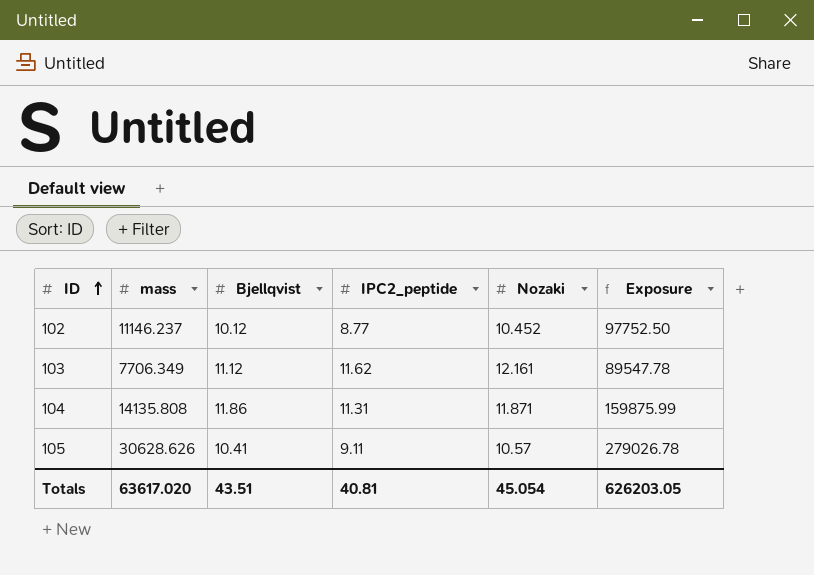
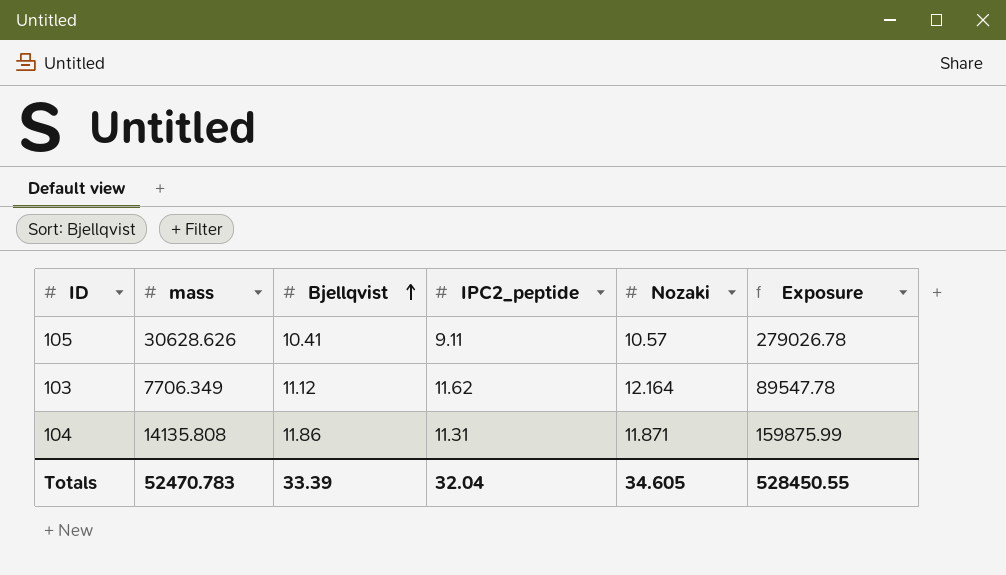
row order: ID ascending -> Bjellqvist ascending
row 102: 11146.237 | 10.12 | 8.77 | 10.452 | 97752.50 -> none
103 | Nozaki: 12.161 -> 12.164
Totals | mass: 63617.020 -> 52470.783
Totals | Bjellqvist: 43.51 -> 33.39
Totals | IPC2_peptide: 40.81 -> 32.04
Totals | Nozaki: 45.054 -> 34.605
Totals | Exposure: 626203.05 -> 528450.55

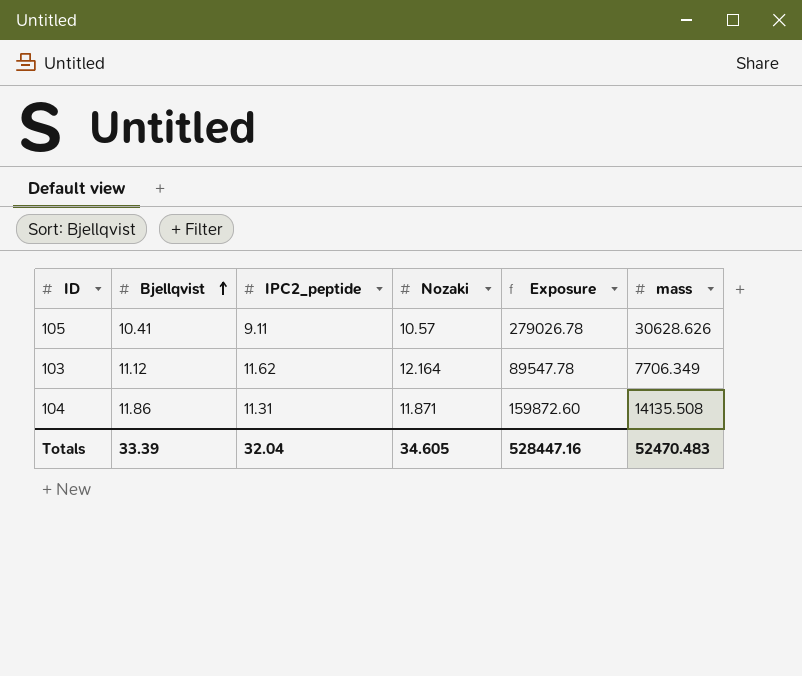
column mass | position: 2 -> 6
104 | Exposure: 159875.99 -> 159872.60
104 | mass: 14135.808 -> 14135.508
Totals | Exposure: 528450.55 -> 528447.16
Totals | mass: 52470.783 -> 52470.483

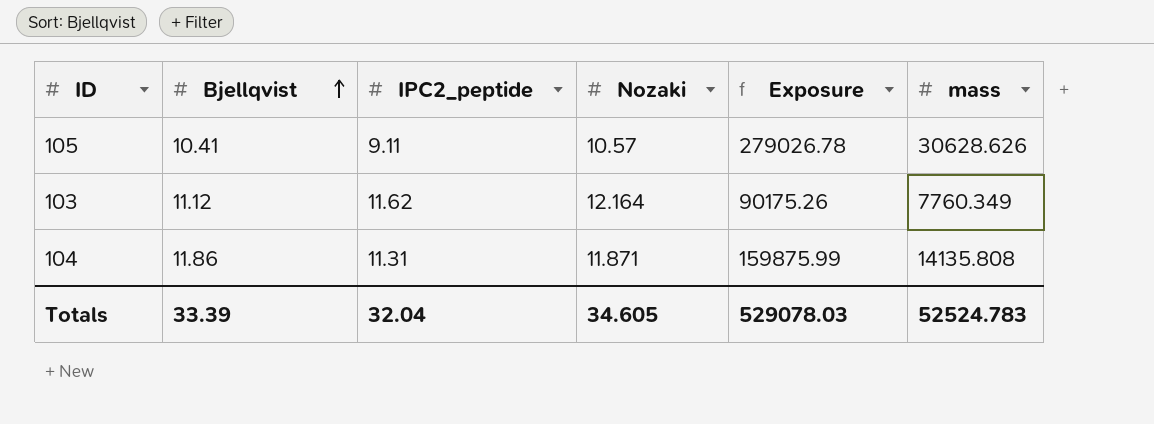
103 | Exposure: 89547.78 -> 90175.26
103 | mass: 7706.349 -> 7760.349
104 | Exposure: 159872.60 -> 159875.99
104 | mass: 14135.508 -> 14135.808
Totals | Exposure: 528447.16 -> 529078.03
Totals | mass: 52470.483 -> 52524.783

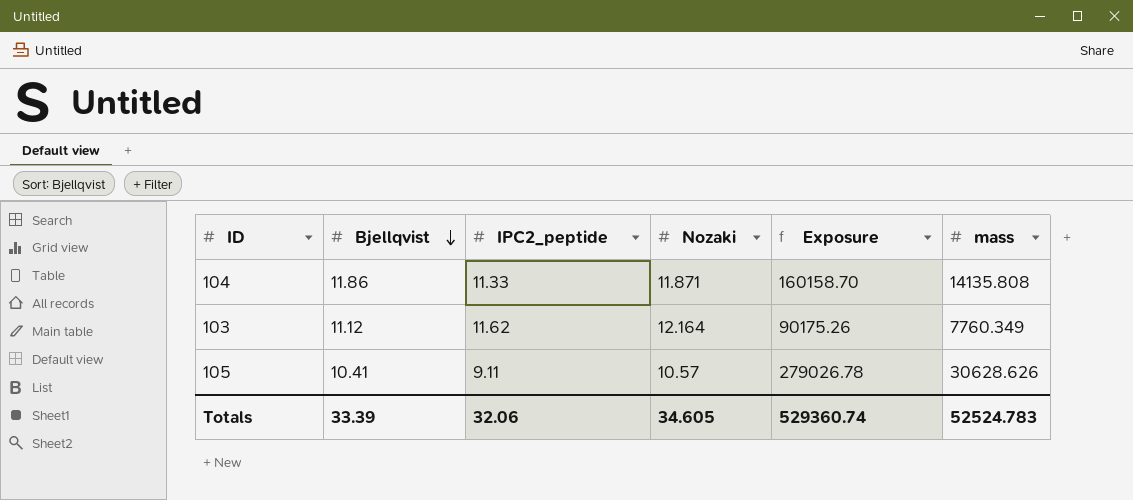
row order: Bjellqvist ascending -> Bjellqvist descending
104 | IPC2_peptide: 11.31 -> 11.33
104 | Exposure: 159875.99 -> 160158.70
Totals | IPC2_peptide: 32.04 -> 32.06
Totals | Exposure: 529078.03 -> 529360.74

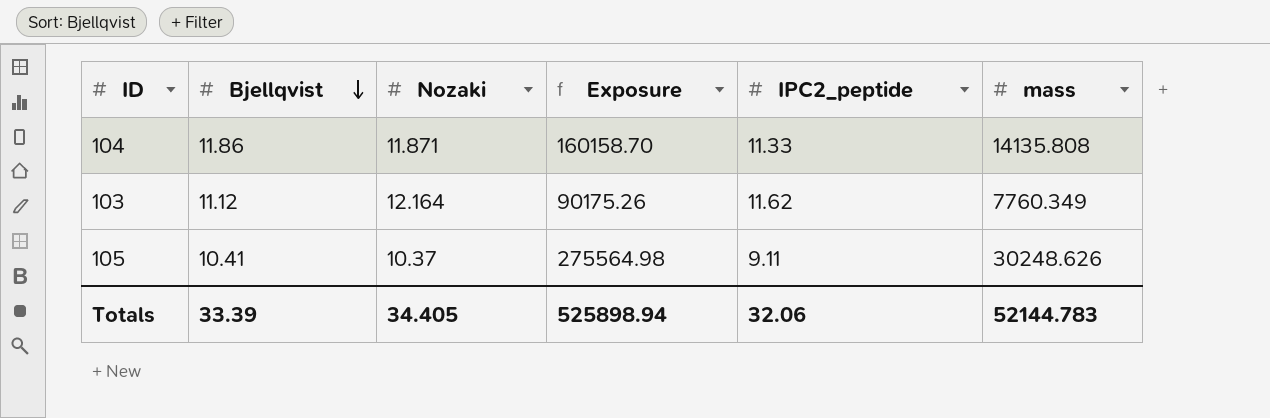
column IPC2_peptide | position: 3 -> 5
105 | Nozaki: 10.57 -> 10.37
105 | Exposure: 279026.78 -> 275564.98
105 | mass: 30628.626 -> 30248.626
Totals | Nozaki: 34.605 -> 34.405
Totals | Exposure: 529360.74 -> 525898.94
Totals | mass: 52524.783 -> 52144.783

